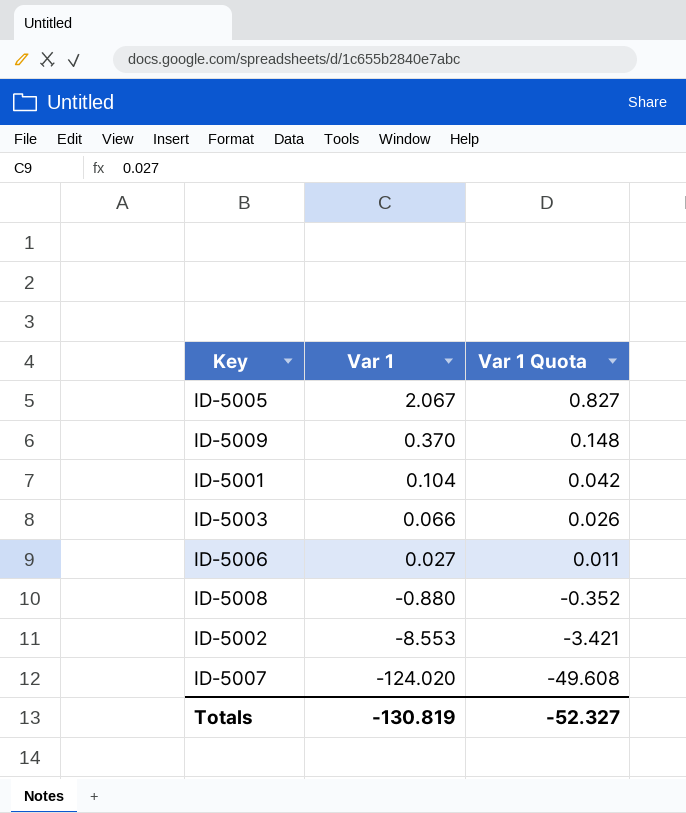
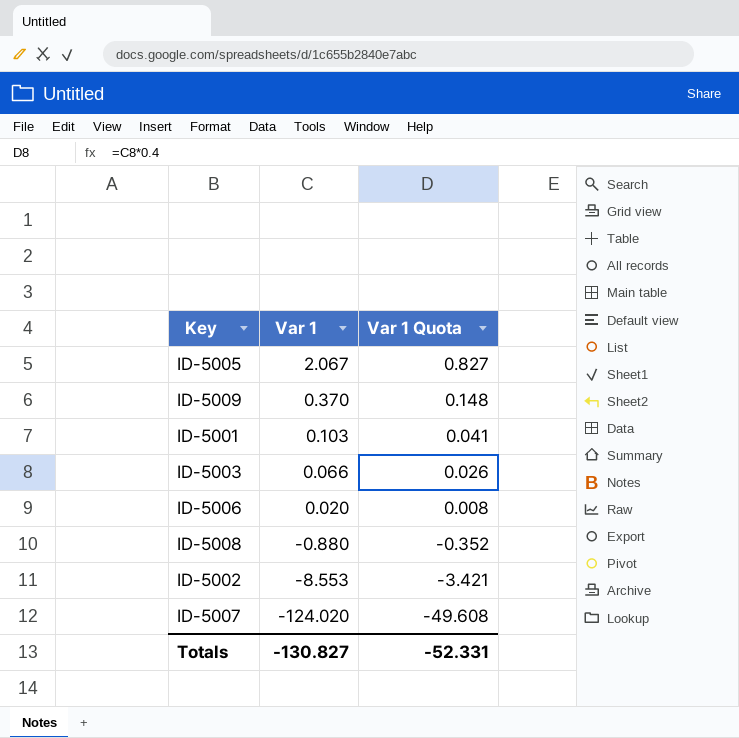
ID-5001 | Var 1: 0.104 -> 0.103
ID-5001 | Var 1 Quota: 0.042 -> 0.041
ID-5006 | Var 1: 0.027 -> 0.020
ID-5006 | Var 1 Quota: 0.011 -> 0.008
Totals | Var 1: -130.819 -> -130.827
Totals | Var 1 Quota: -52.327 -> -52.331

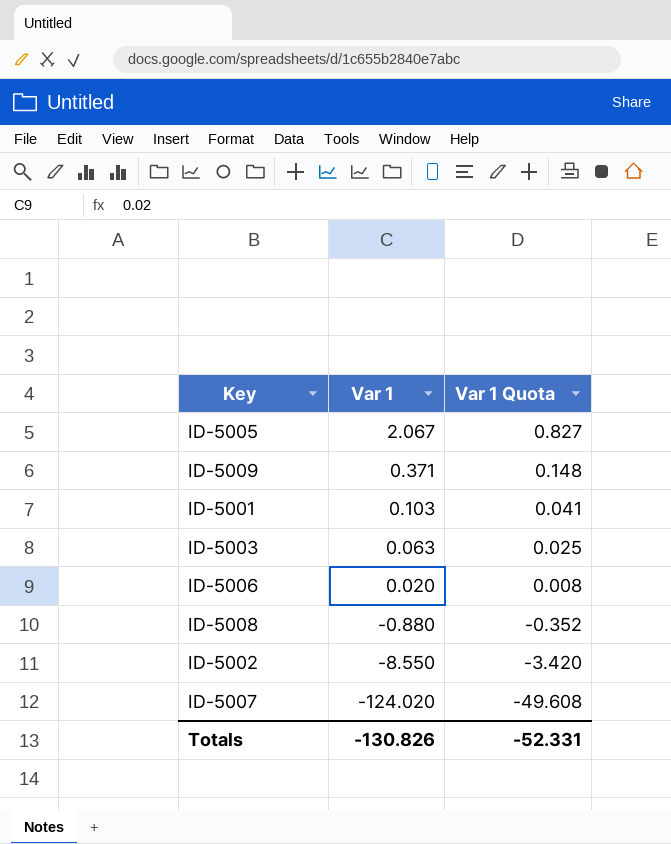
ID-5009 | Var 1: 0.370 -> 0.371
ID-5003 | Var 1: 0.066 -> 0.063
ID-5003 | Var 1 Quota: 0.026 -> 0.025
ID-5002 | Var 1: -8.553 -> -8.550
ID-5002 | Var 1 Quota: -3.421 -> -3.420
Totals | Var 1: -130.827 -> -130.826

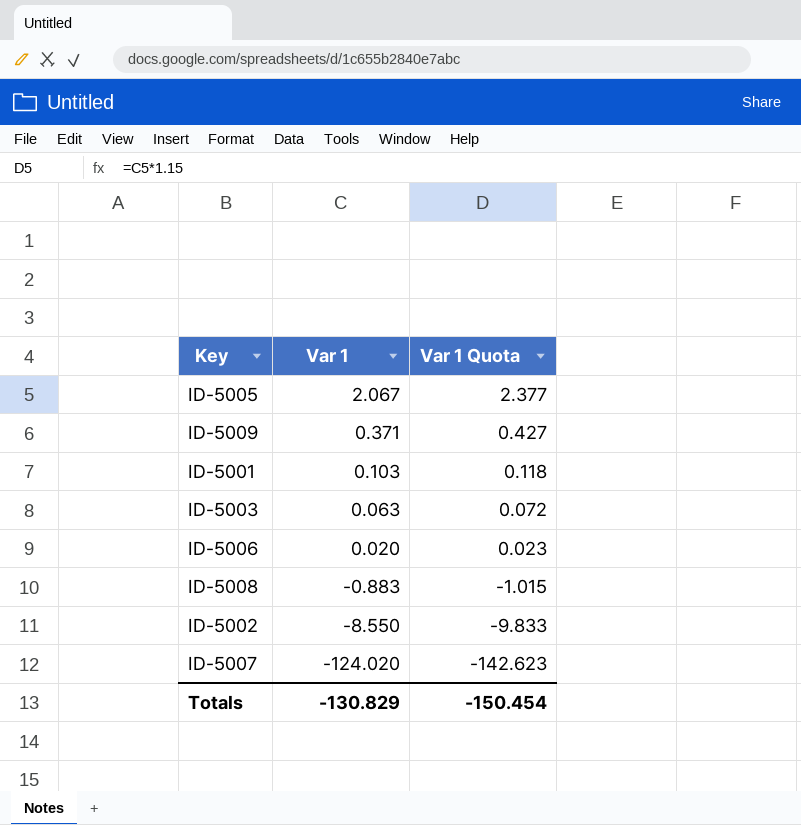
column Var 1 Quota | formula: [Var 1] * 0.4 -> [Var 1] * 1.15
ID-5008 | Var 1: -0.880 -> -0.883
Totals | Var 1: -130.826 -> -130.829
Totals | Var 1 Quota: -52.331 -> -150.454

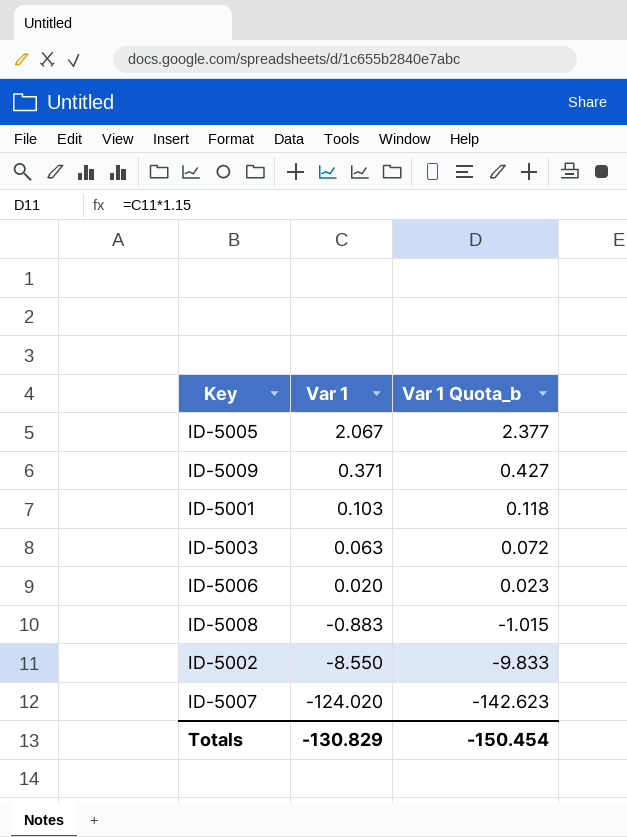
column name: Var 1 Quota -> Var 1 Quota_b

